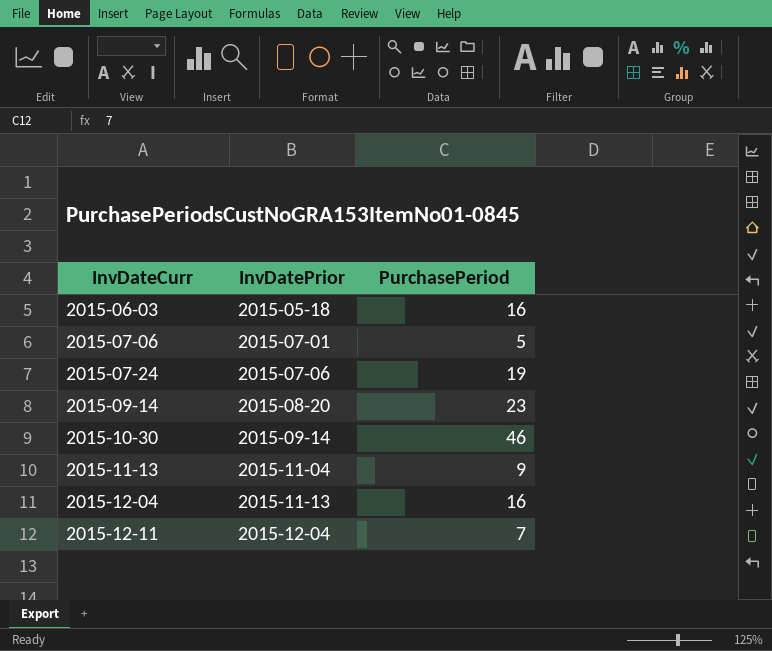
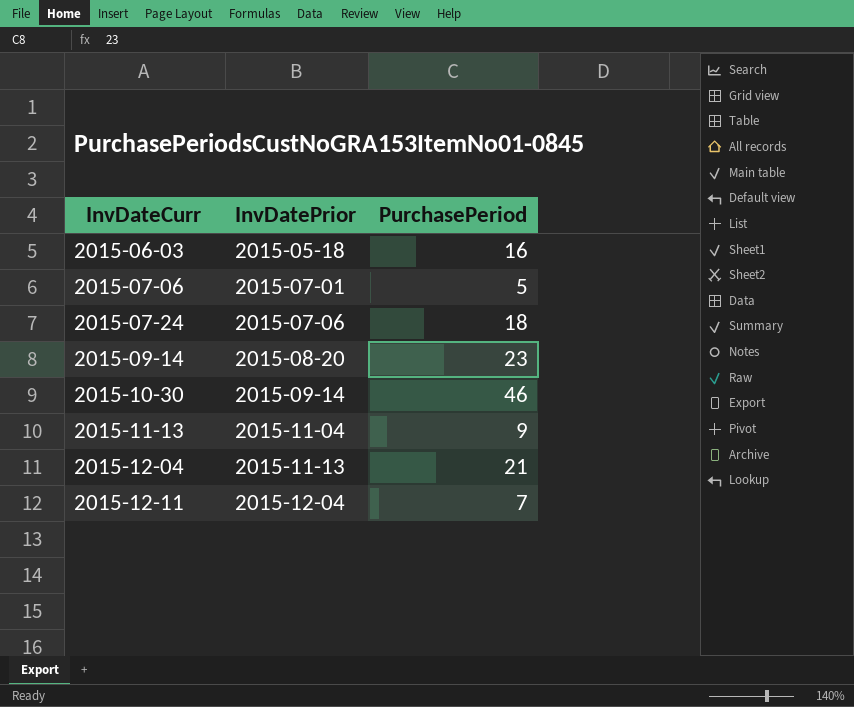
2015-07-24 | PurchasePeriod: 19 -> 18
2015-12-04 | PurchasePeriod: 16 -> 21

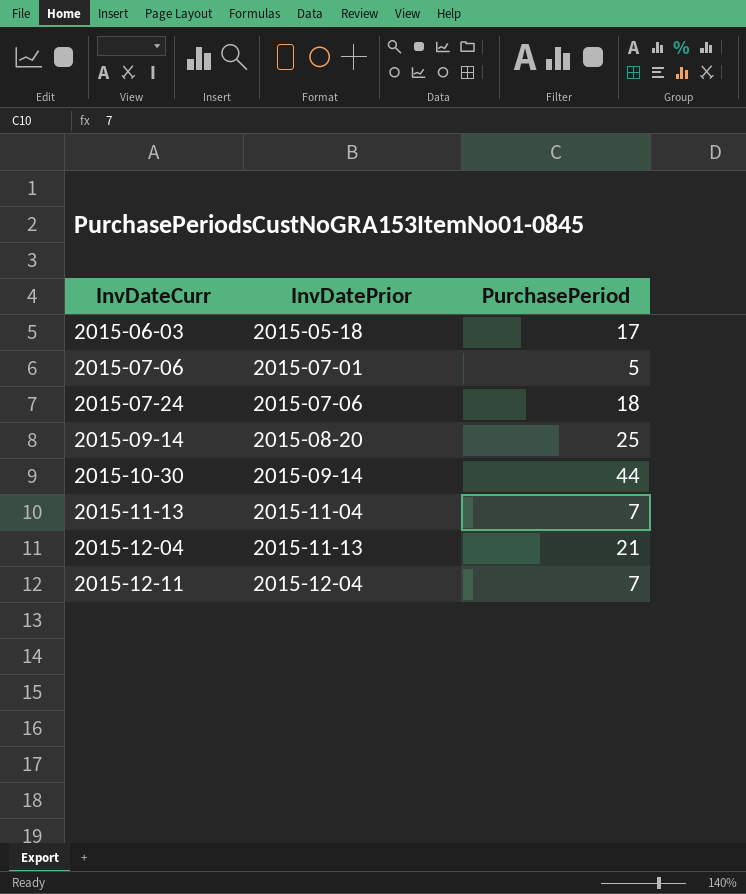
2015-06-03 | PurchasePeriod: 16 -> 17
2015-09-14 | PurchasePeriod: 23 -> 25
2015-10-30 | PurchasePeriod: 46 -> 44
2015-11-13 | PurchasePeriod: 9 -> 7

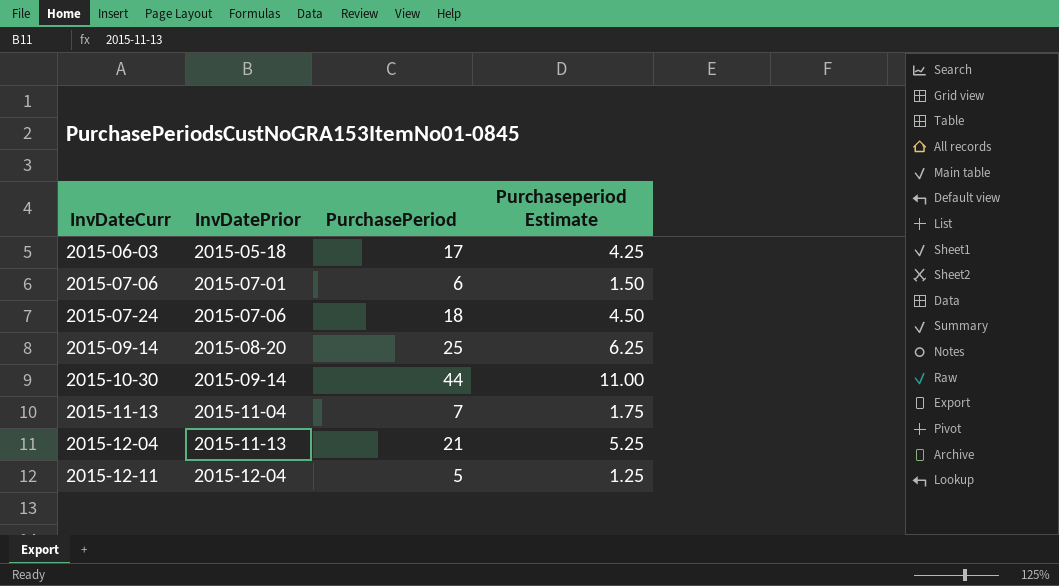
column Purchaseperiod Estimate | formula: none -> [PurchasePeriod] * 0.25
2015-07-06 | PurchasePeriod: 5 -> 6
2015-12-11 | PurchasePeriod: 7 -> 5

